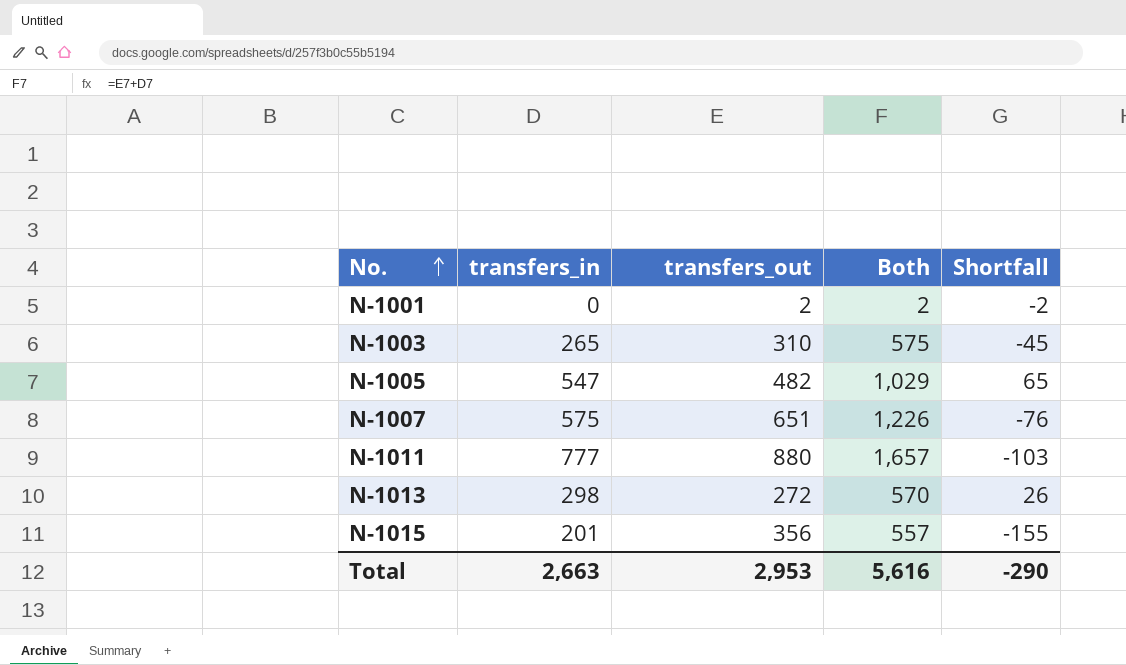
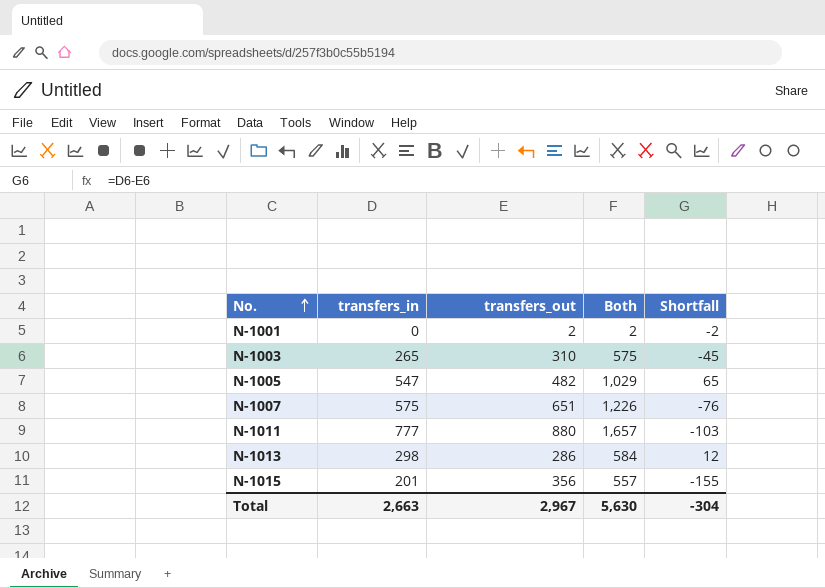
N-1013 | transfers_out: 272 -> 286
N-1013 | Both: 570 -> 584
N-1013 | Shortfall: 26 -> 12
Total | transfers_out: 2,953 -> 2,967
Total | Both: 5,616 -> 5,630
Total | Shortfall: -290 -> -304

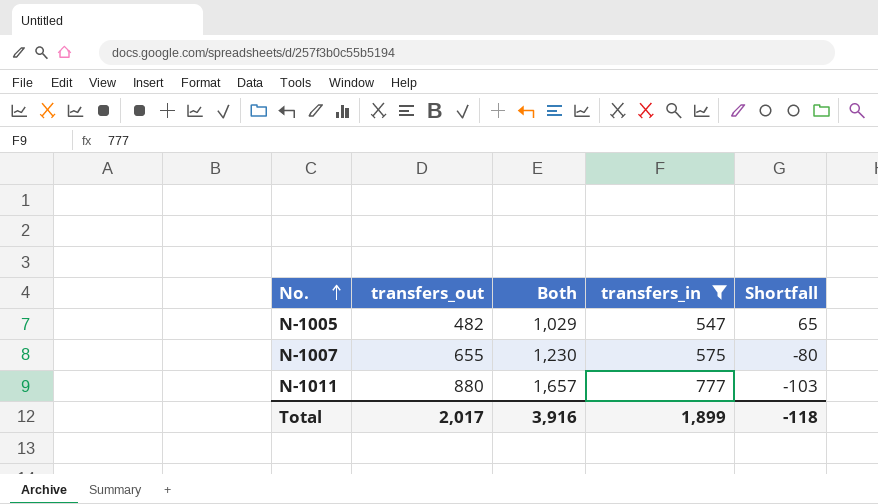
filter: none -> transfers_in >= 547
column transfers_in | position: 2 -> 4
N-1007 | transfers_out: 651 -> 655
N-1007 | Both: 1,226 -> 1,230
N-1007 | Shortfall: -76 -> -80
Total | transfers_out: 2,967 -> 2,017
Total | Both: 5,630 -> 3,916
Total | transfers_in: 2,663 -> 1,899
Total | Shortfall: -304 -> -118

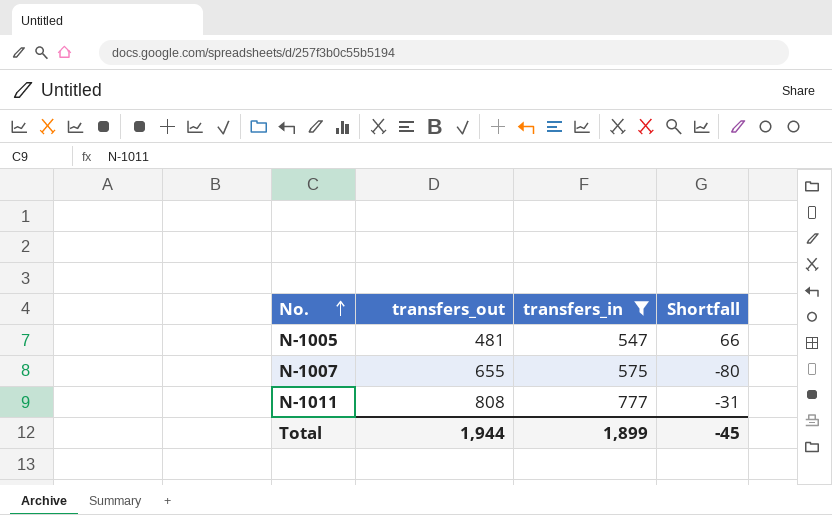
column Both | formula: [transfers_out] + [transfers_in] -> none
N-1005 | transfers_out: 482 -> 481
N-1005 | Shortfall: 65 -> 66
N-1011 | transfers_out: 880 -> 808
N-1011 | Shortfall: -103 -> -31
Total | transfers_out: 2,017 -> 1,944
Total | Shortfall: -118 -> -45

